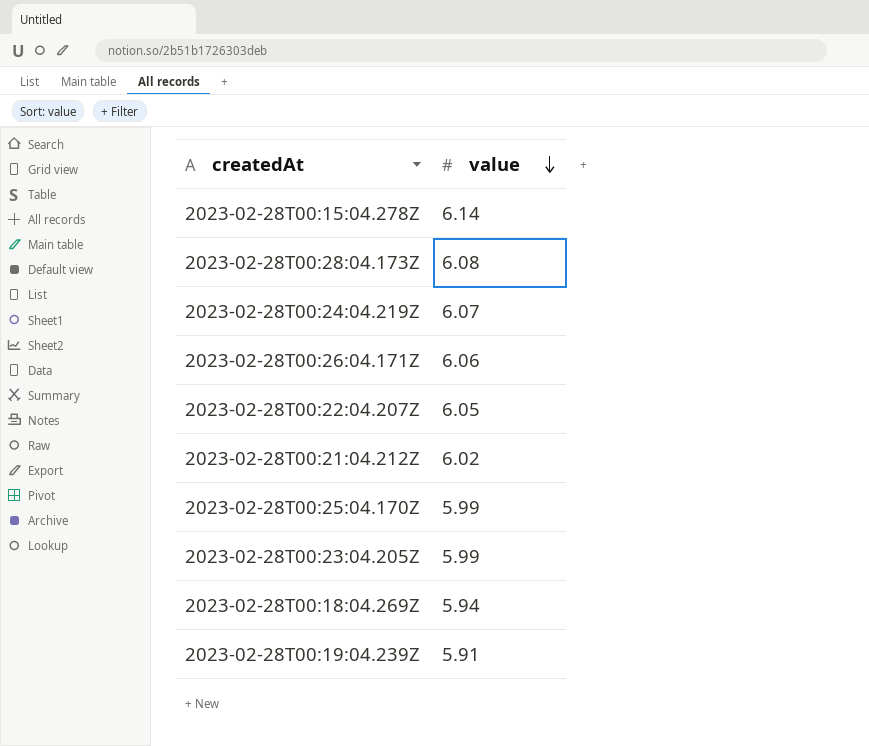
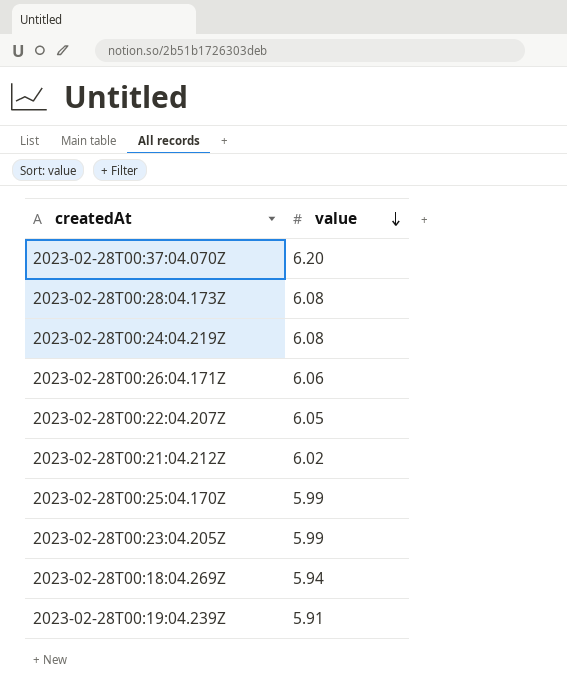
row 2023-02-28T00:15:04.278Z: 6.14 -> none
row 2023-02-28T00:37:04.070Z: none -> 6.20
2023-02-28T00:24:04.219Z | value: 6.07 -> 6.08

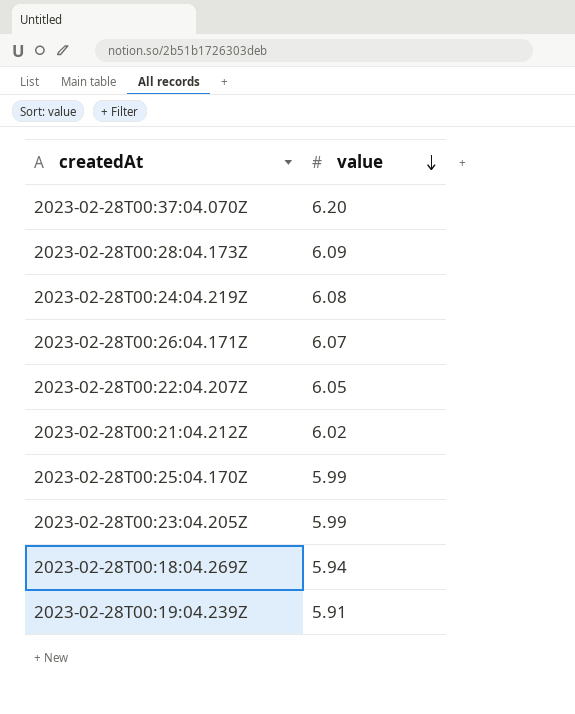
2023-02-28T00:28:04.173Z | value: 6.08 -> 6.09
2023-02-28T00:26:04.171Z | value: 6.06 -> 6.07

